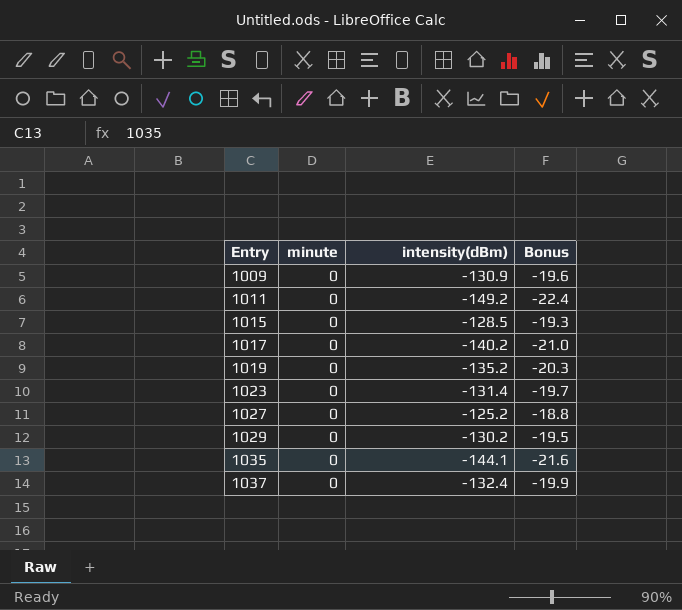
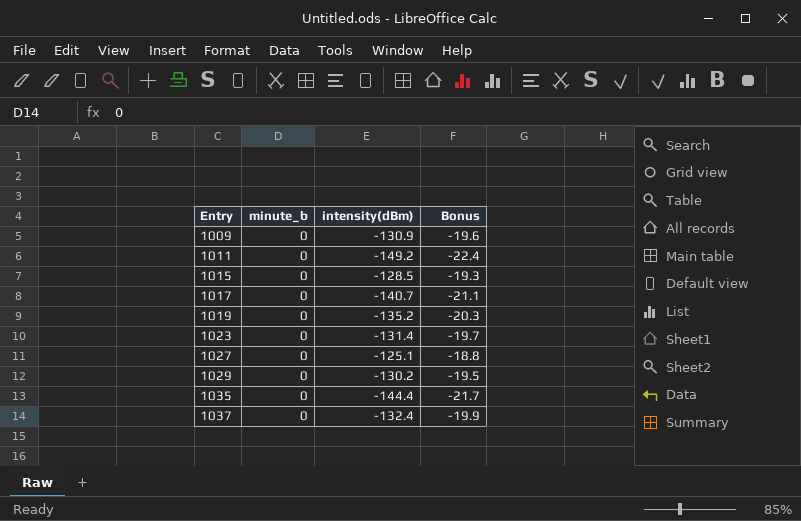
column name: minute -> minute_b
1017 | intensity(dBm): -140.2 -> -140.7
1017 | Bonus: -21.0 -> -21.1
1027 | intensity(dBm): -125.2 -> -125.1
1035 | intensity(dBm): -144.1 -> -144.4
1035 | Bonus: -21.6 -> -21.7

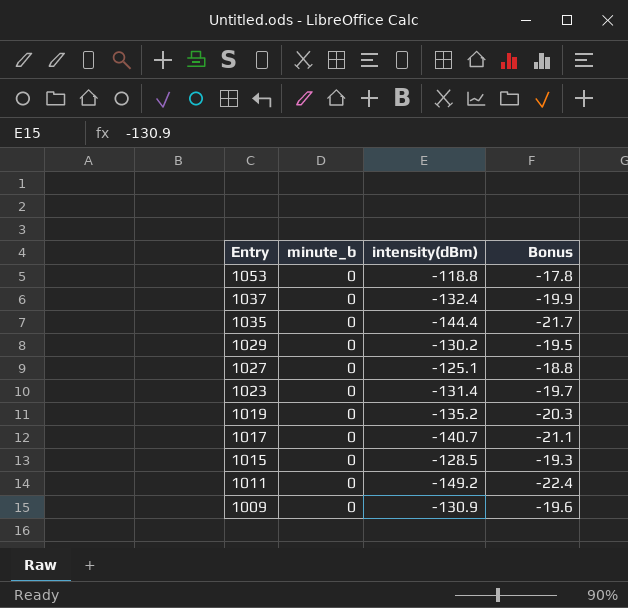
row order: Entry ascending -> Entry descending
row 1053: none -> 0 | -118.8 | -17.8

